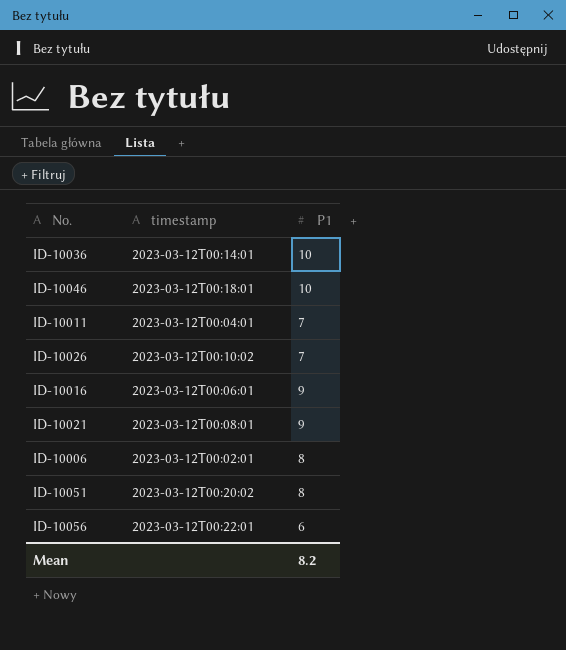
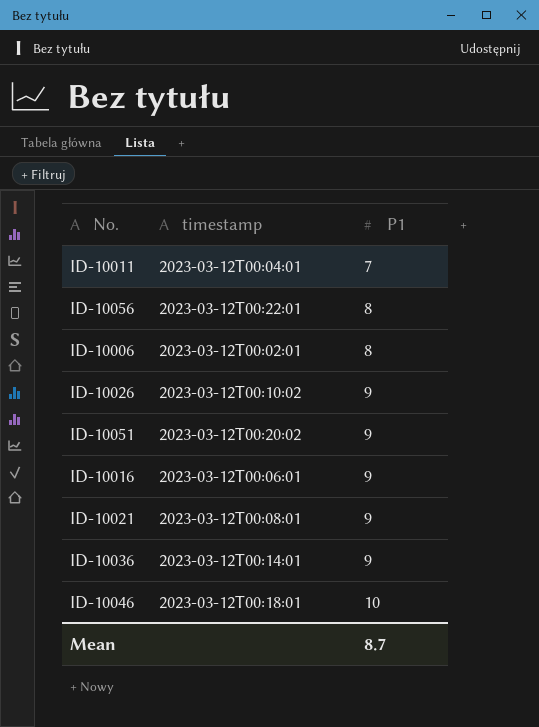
row order: none -> P1 ascending
ID-10056 | P1: 6 -> 8
ID-10026 | P1: 7 -> 9
ID-10051 | P1: 8 -> 9
ID-10036 | P1: 10 -> 9
Mean | P1: 8.2 -> 8.7

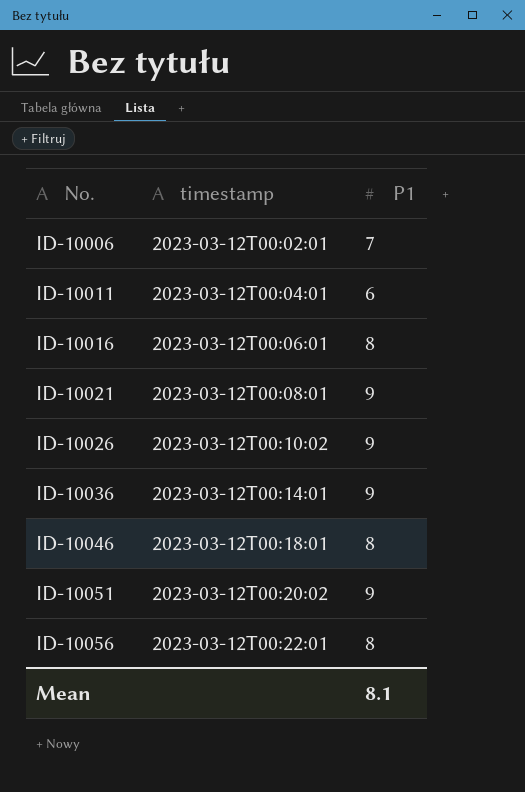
row order: P1 ascending -> No. ascending
ID-10006 | P1: 8 -> 7
ID-10011 | P1: 7 -> 6
ID-10016 | P1: 9 -> 8
ID-10046 | P1: 10 -> 8
Mean | P1: 8.7 -> 8.1

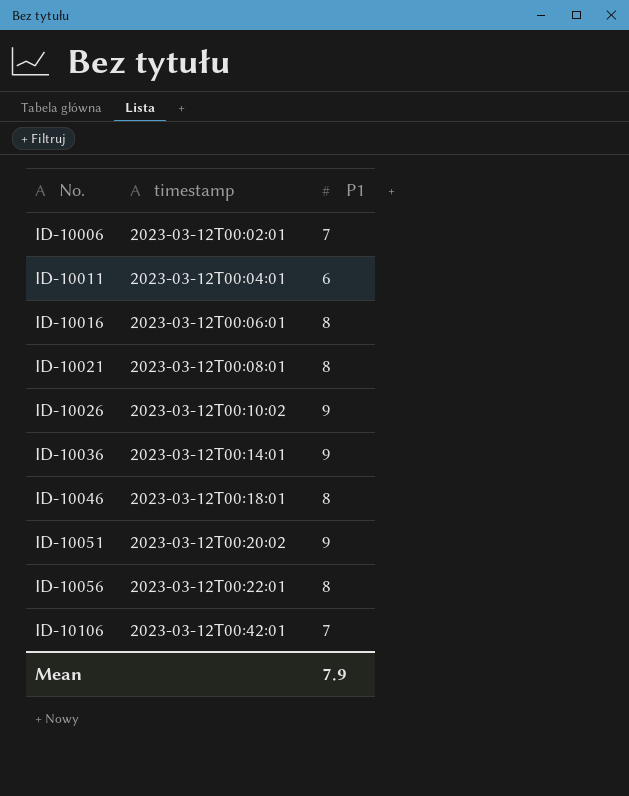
ID-10021 | P1: 9 -> 8
row ID-10106: none -> 2023-03-12T00:42:01 | 7
Mean | P1: 8.1 -> 7.9

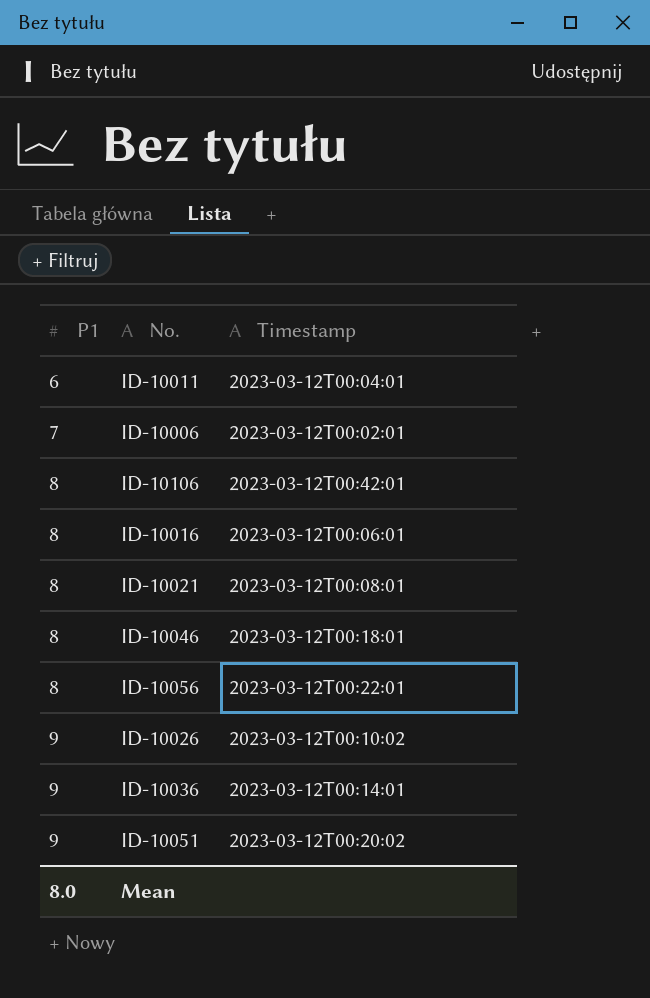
row order: No. ascending -> P1 ascending
column P1 | position: 3 -> 1
column name: timestamp -> Timestamp
ID-10106 | P1: 7 -> 8
Mean | P1: 7.9 -> 8.0

